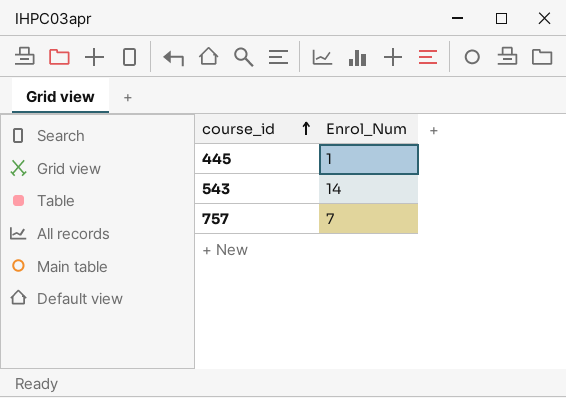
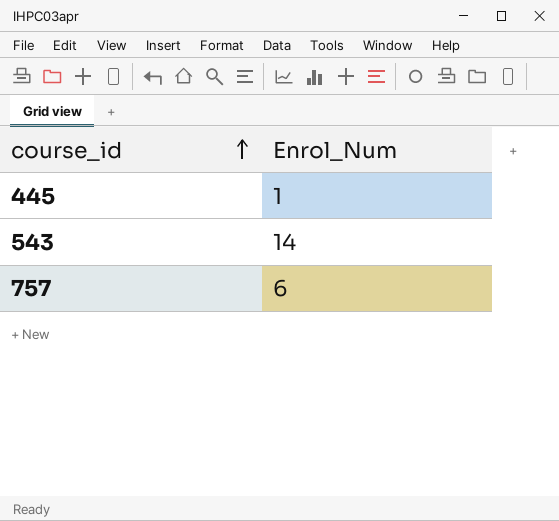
757 | Enrol_Num: 7 -> 6

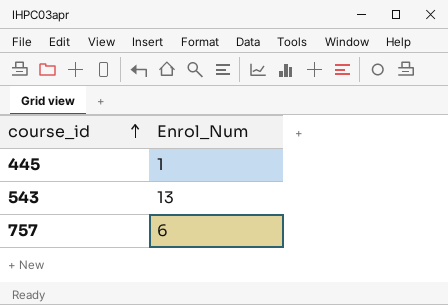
543 | Enrol_Num: 14 -> 13

